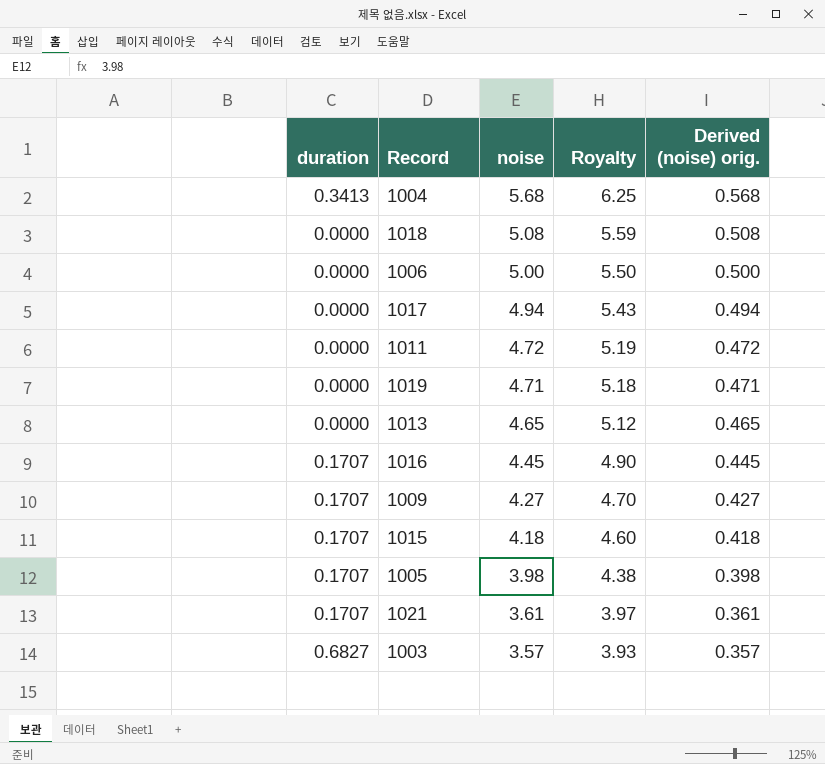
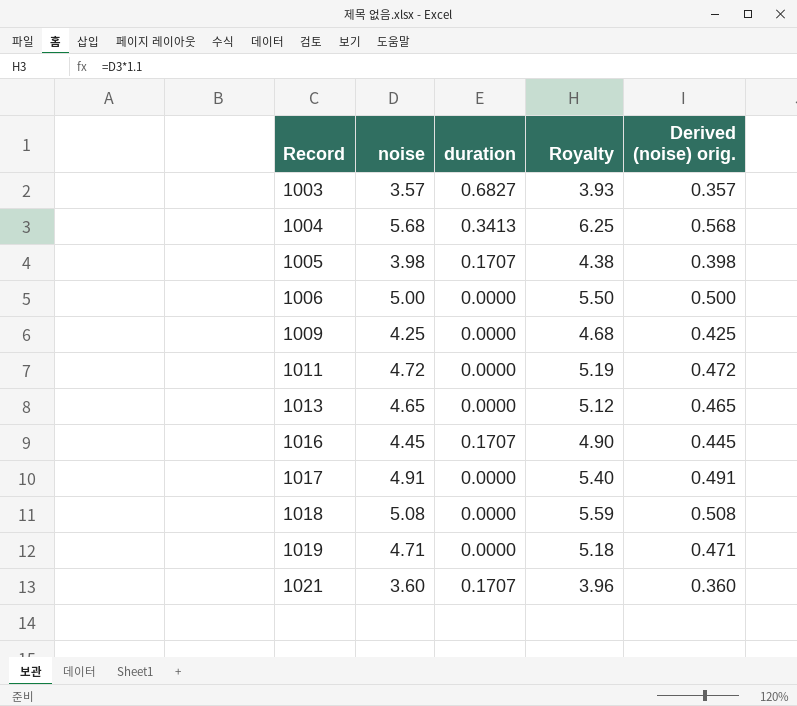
row order: noise descending -> Record ascending
column duration | position: 1 -> 3
row 1015: 0.1707 | 4.18 | 4.60 | 0.418 -> none
1009 | noise: 4.27 -> 4.25
1009 | duration: 0.1707 -> 0.0000
1009 | Royalty: 4.70 -> 4.68
1009 | Derived (noise) orig.: 0.427 -> 0.425
1017 | noise: 4.94 -> 4.91
1017 | Royalty: 5.43 -> 5.40
1017 | Derived (noise) orig.: 0.494 -> 0.491
1021 | noise: 3.61 -> 3.60
1021 | Royalty: 3.97 -> 3.96
1021 | Derived (noise) orig.: 0.361 -> 0.360

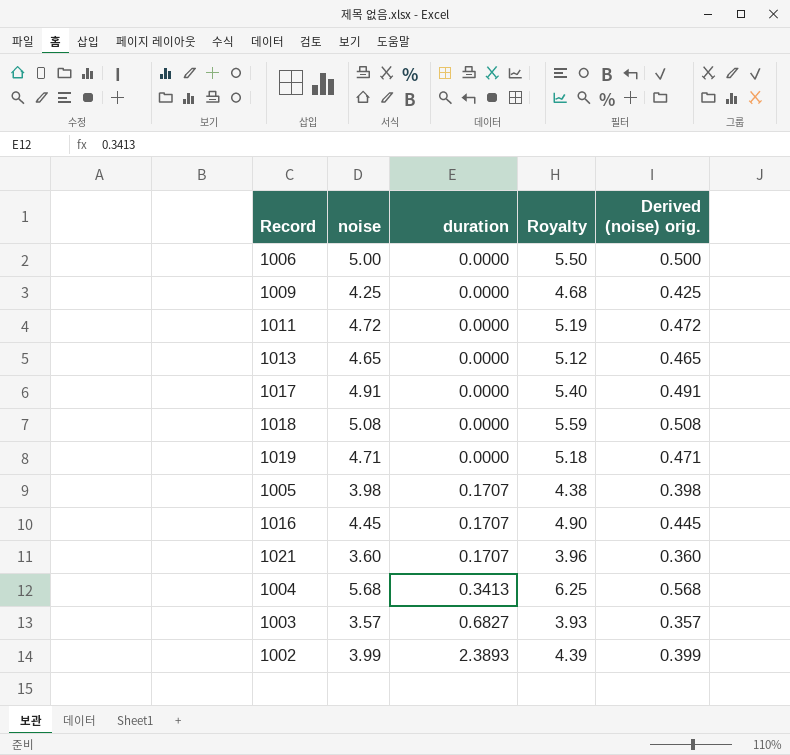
row order: Record ascending -> duration ascending
row 1002: none -> 3.99 | 2.3893 | 4.39 | 0.399

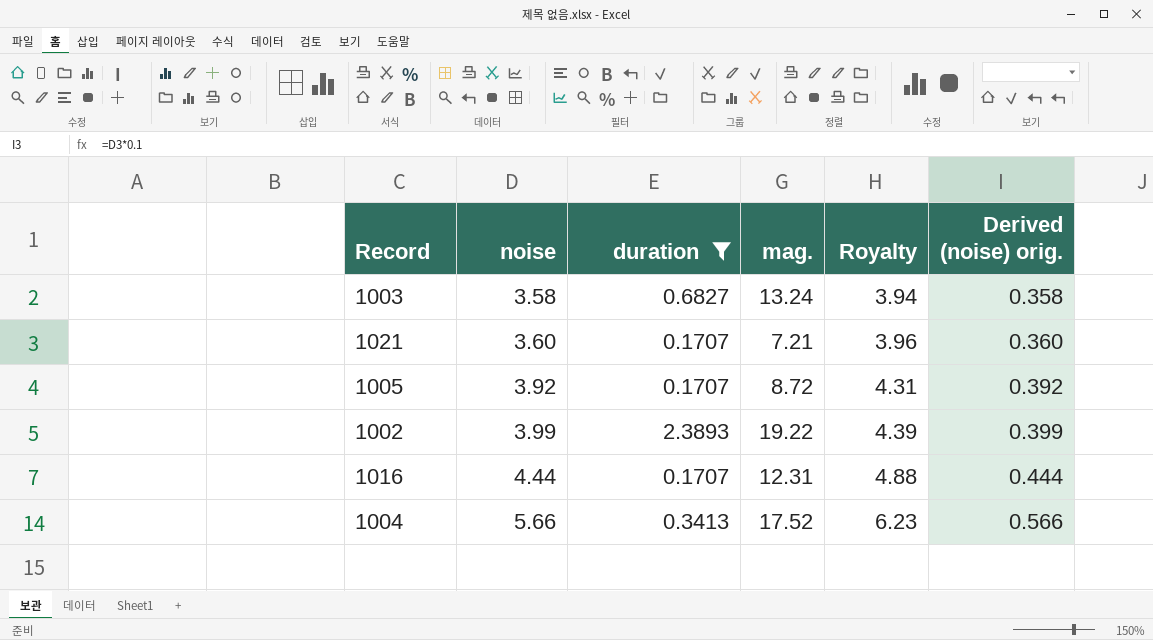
filter: none -> duration != 0.0000
row order: duration ascending -> noise ascending
column mag. | position: none -> 4
1003 | noise: 3.57 -> 3.58
1003 | Royalty: 3.93 -> 3.94
1003 | Derived (noise) orig.: 0.357 -> 0.358
1005 | noise: 3.98 -> 3.92
1005 | Royalty: 4.38 -> 4.31
1005 | Derived (noise) orig.: 0.398 -> 0.392
1016 | noise: 4.45 -> 4.44
1016 | Royalty: 4.90 -> 4.88
1016 | Derived (noise) orig.: 0.445 -> 0.444
1004 | noise: 5.68 -> 5.66
1004 | Royalty: 6.25 -> 6.23
1004 | Derived (noise) orig.: 0.568 -> 0.566

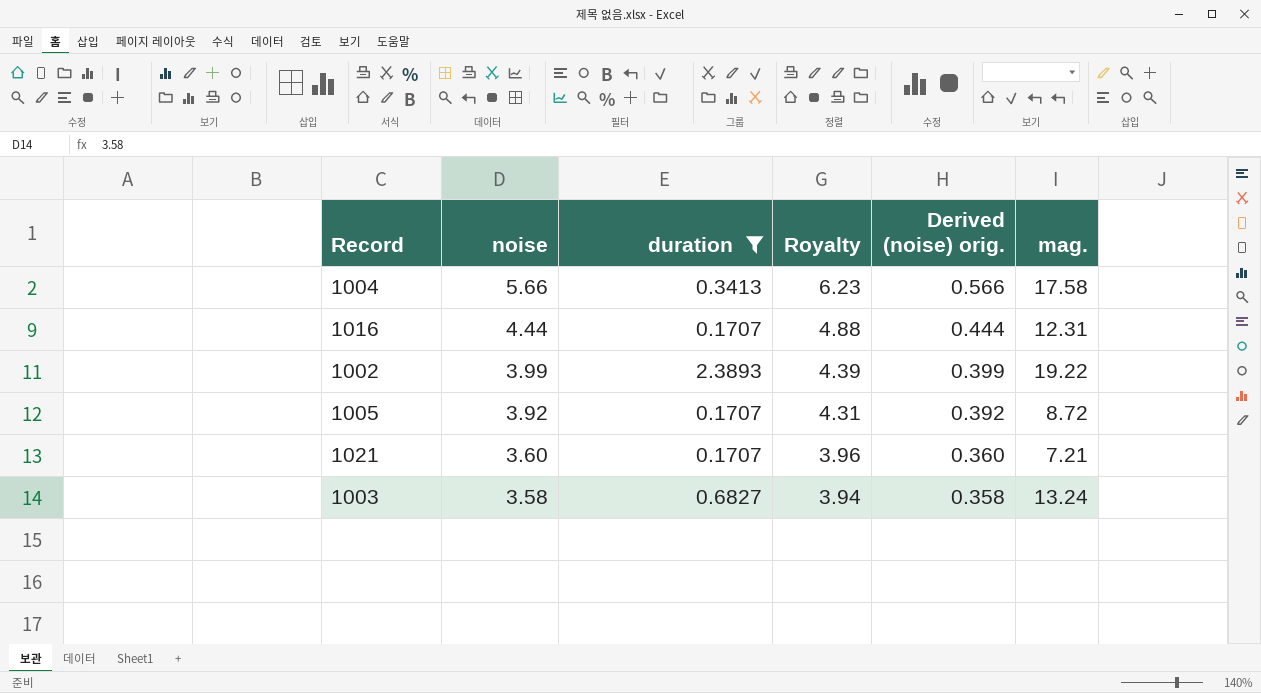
row order: noise ascending -> noise descending
column mag. | position: 4 -> 6
1004 | mag.: 17.52 -> 17.58

